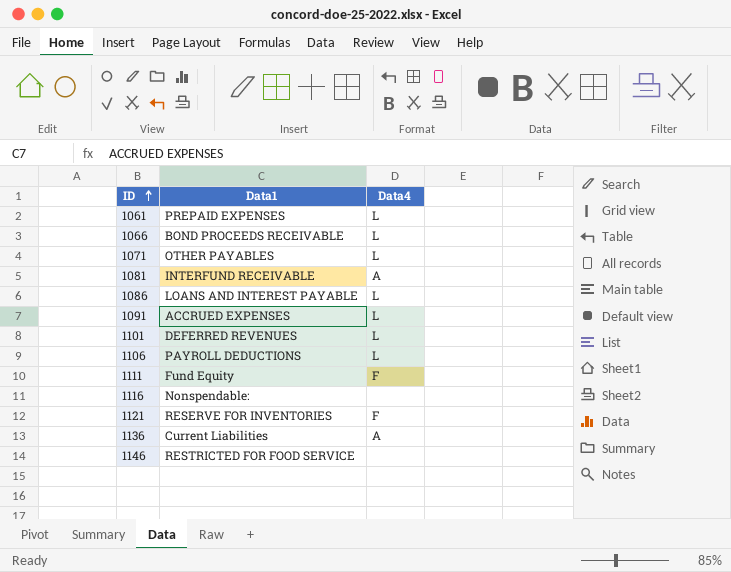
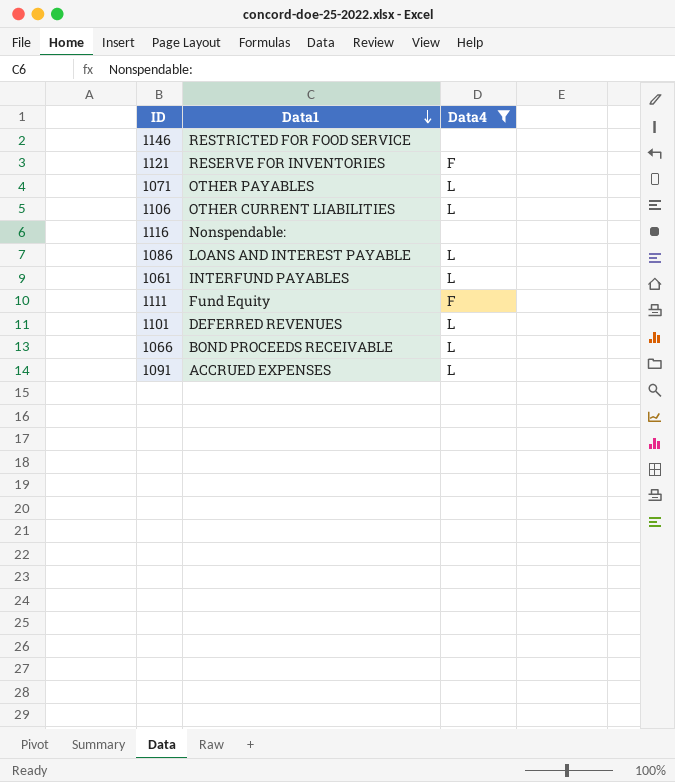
filter: none -> Data4 != A
row order: ID ascending -> Data1 descending
1106 | Data1: PAYROLL DEDUCTIONS -> OTHER CURRENT LIABILITIES
1061 | Data1: PREPAID EXPENSES -> INTERFUND PAYABLES

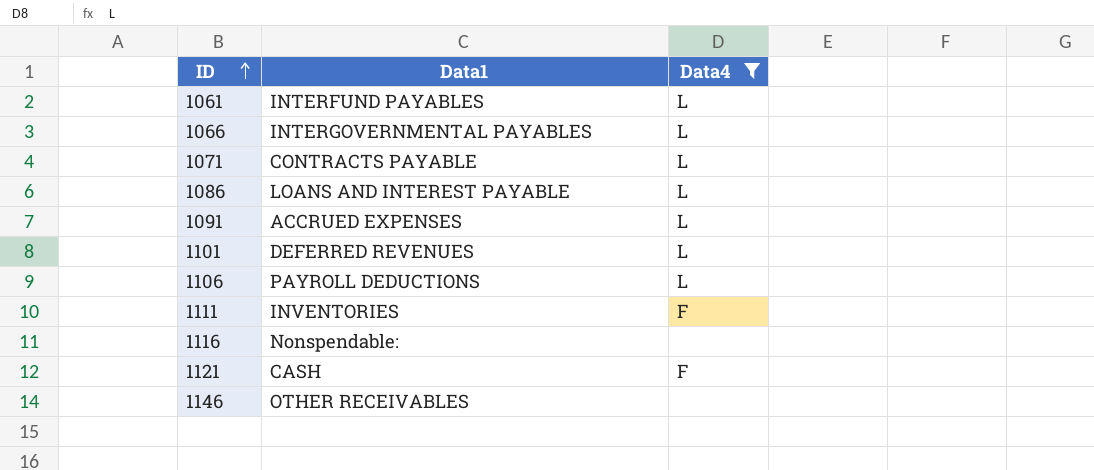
row order: Data1 descending -> ID ascending
1066 | Data1: BOND PROCEEDS RECEIVABLE -> INTERGOVERNMENTAL PAYABLES
1071 | Data1: OTHER PAYABLES -> CONTRACTS PAYABLE
1106 | Data1: OTHER CURRENT LIABILITIES -> PAYROLL DEDUCTIONS
1111 | Data1: Fund Equity -> INVENTORIES
1121 | Data1: RESERVE FOR INVENTORIES -> CASH
1146 | Data1: RESTRICTED FOR FOOD SERVICE -> OTHER RECEIVABLES

